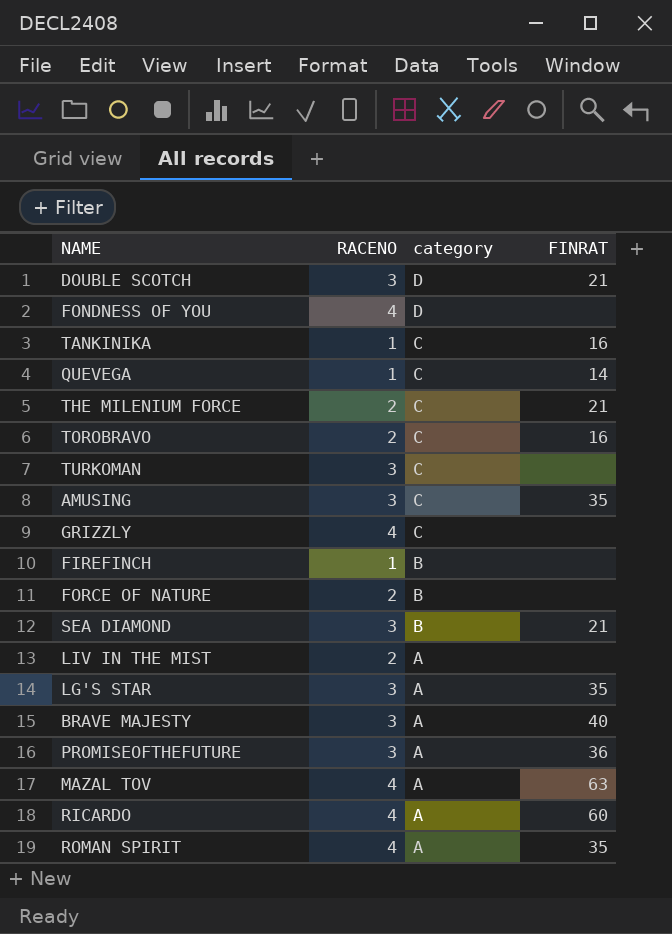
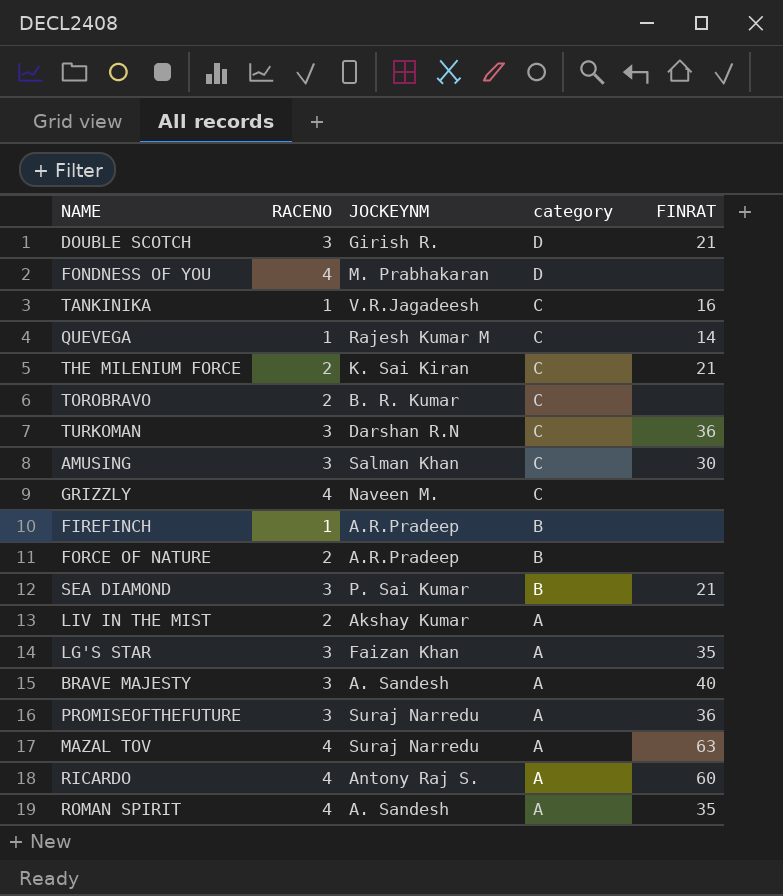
column JOCKEYNM | position: none -> 3
TOROBRAVO | FINRAT: 16 -> none
TURKOMAN | FINRAT: none -> 36
AMUSING | FINRAT: 35 -> 30

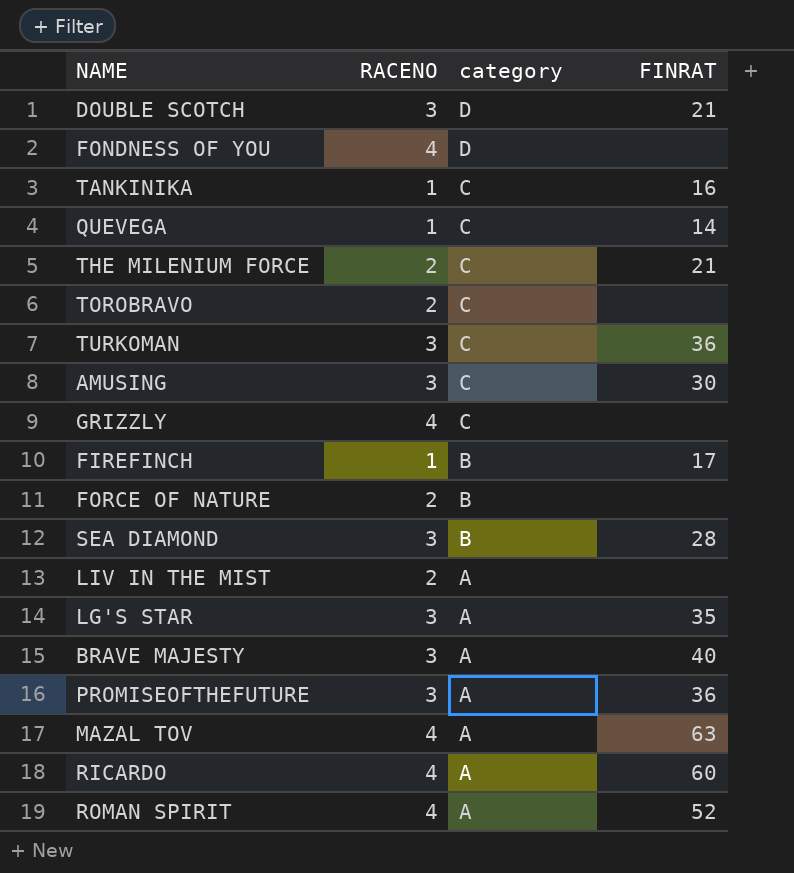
column JOCKEYNM | position: 3 -> none
FIREFINCH | FINRAT: none -> 17
SEA DIAMOND | FINRAT: 21 -> 28
ROMAN SPIRIT | FINRAT: 35 -> 52

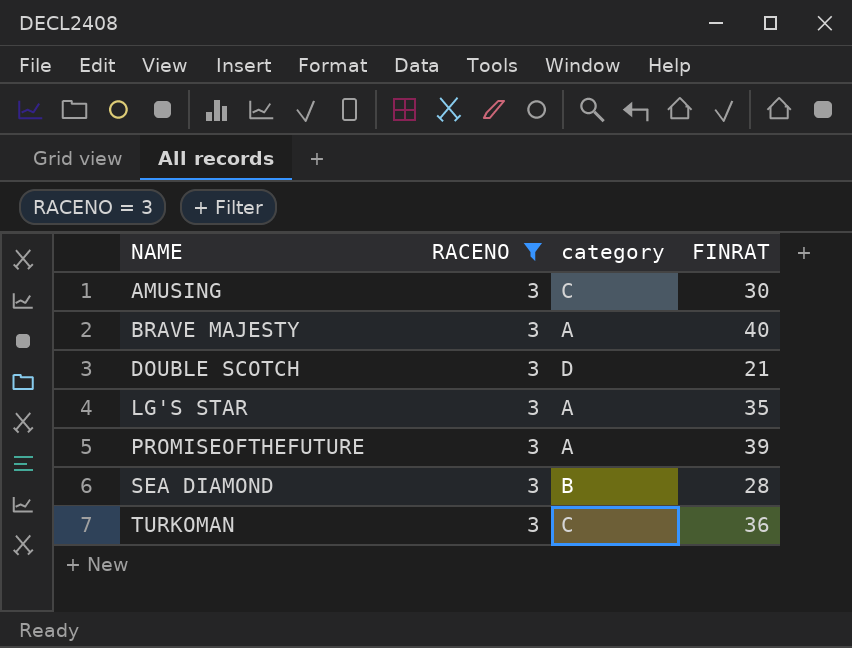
filter: none -> RACENO = 3
row order: category descending -> NAME ascending
PROMISEOFTHEFUTURE | FINRAT: 36 -> 39

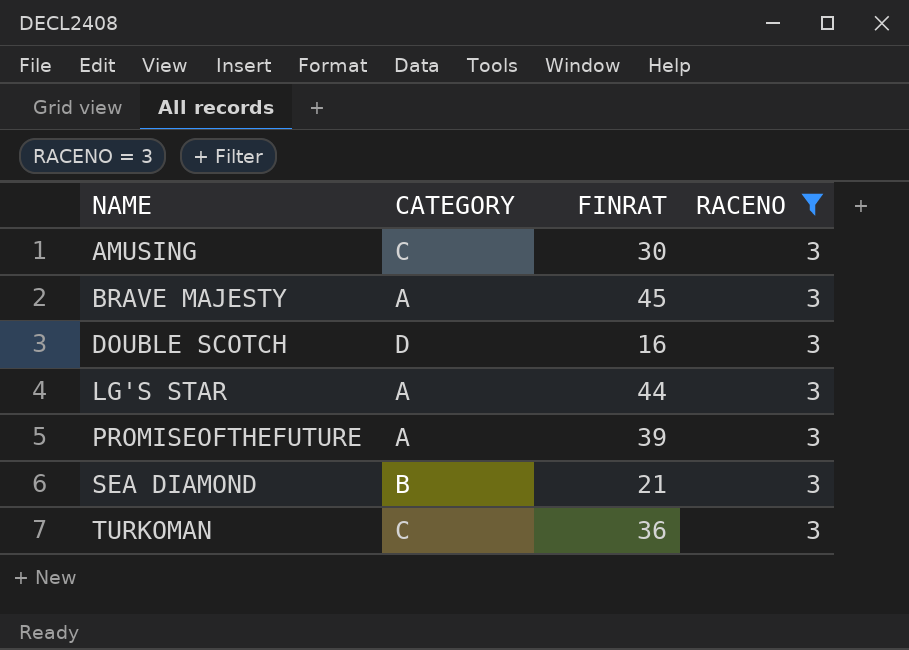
column name: category -> CATEGORY
column RACENO | position: 2 -> 4
BRAVE MAJESTY | FINRAT: 40 -> 45
DOUBLE SCOTCH | FINRAT: 21 -> 16
LG'S STAR | FINRAT: 35 -> 44
SEA DIAMOND | FINRAT: 28 -> 21

